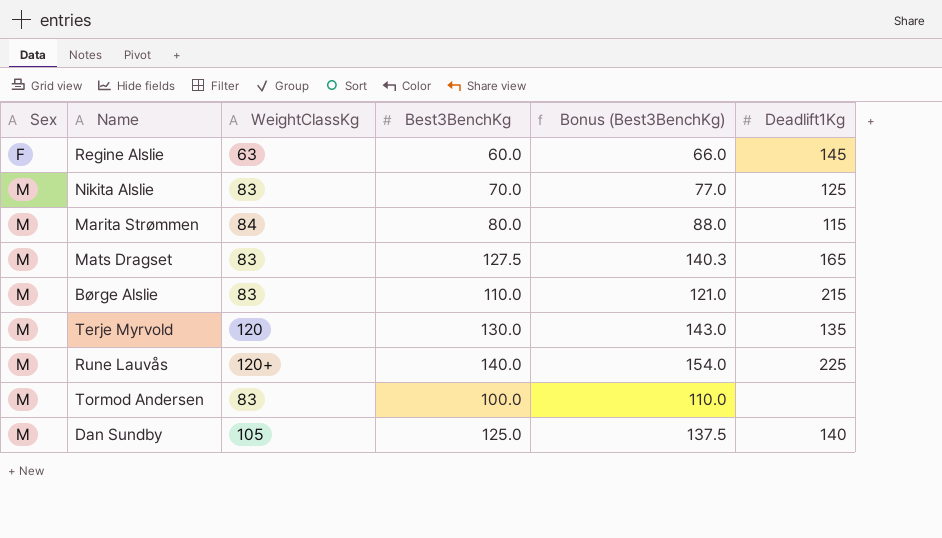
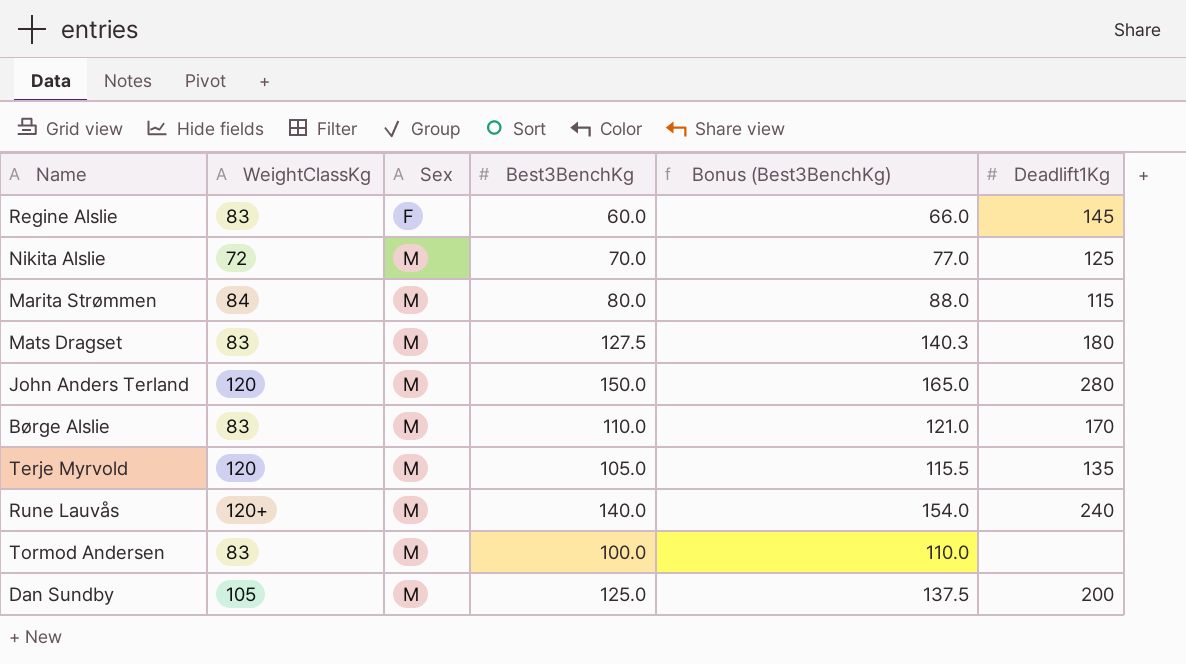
column Sex | position: 1 -> 3
Regine Alslie | WeightClassKg: 63 -> 83
Nikita Alslie | WeightClassKg: 83 -> 72
Mats Dragset | Deadlift1Kg: 165 -> 180
row John Anders Terland: none -> 120 | M | 150.0 | 165.0 | 280
Børge Alslie | Deadlift1Kg: 215 -> 170
Terje Myrvold | Best3BenchKg: 130.0 -> 105.0
Terje Myrvold | Bonus (Best3BenchKg): 143.0 -> 115.5
Rune Lauvås | Deadlift1Kg: 225 -> 240
Dan Sundby | Deadlift1Kg: 140 -> 200

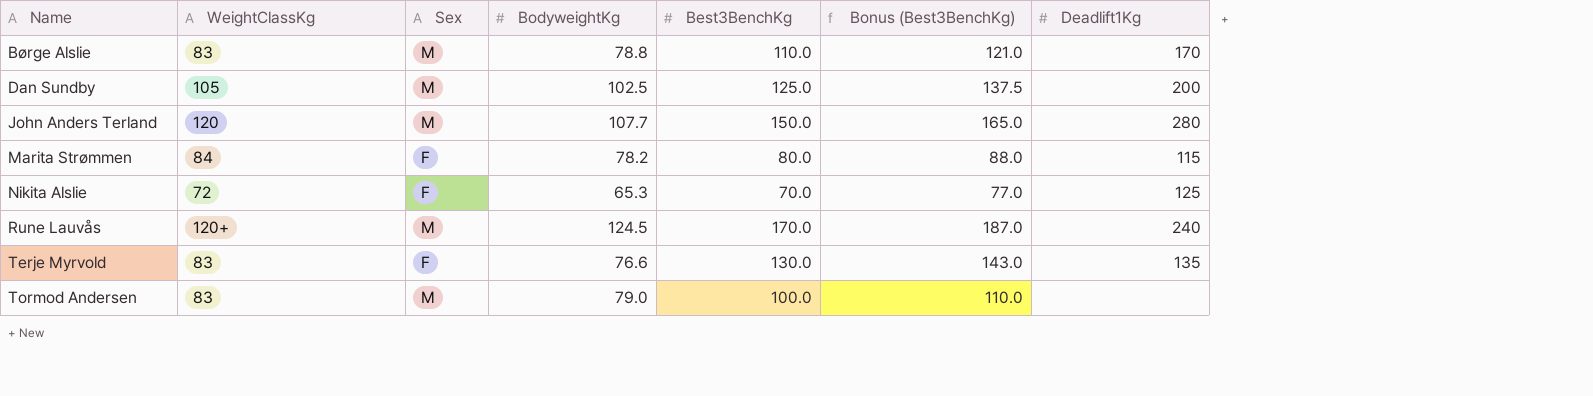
row order: Sex ascending -> Name ascending
column BodyweightKg | position: none -> 4
row Regine Alslie: 83 | F | 60.0 | 66.0 | 145 -> none
row Mats Dragset: 83 | M | 127.5 | 140.3 | 180 -> none
Marita Strømmen | Sex: M -> F
Nikita Alslie | Sex: M -> F
Rune Lauvås | Best3BenchKg: 140.0 -> 170.0
Rune Lauvås | Bonus (Best3BenchKg): 154.0 -> 187.0
Terje Myrvold | WeightClassKg: 120 -> 83
Terje Myrvold | Sex: M -> F
Terje Myrvold | Best3BenchKg: 105.0 -> 130.0
Terje Myrvold | Bonus (Best3BenchKg): 115.5 -> 143.0

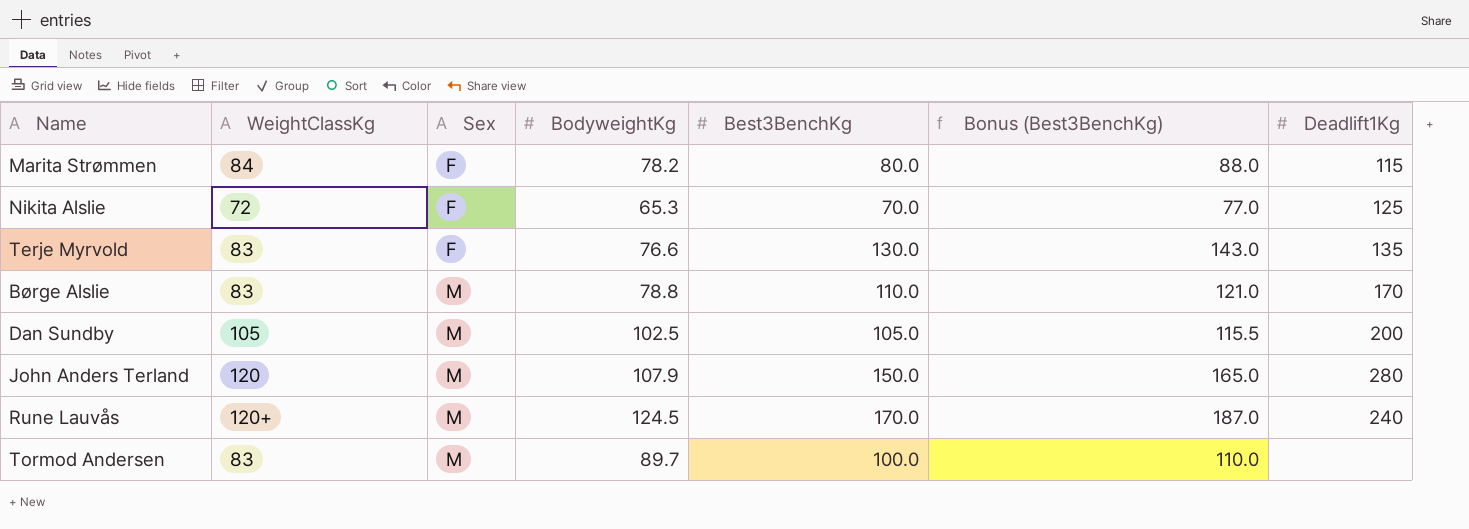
row order: Name ascending -> Sex ascending
Dan Sundby | Best3BenchKg: 125.0 -> 105.0
Dan Sundby | Bonus (Best3BenchKg): 137.5 -> 115.5
John Anders Terland | BodyweightKg: 107.7 -> 107.9
Tormod Andersen | BodyweightKg: 79.0 -> 89.7

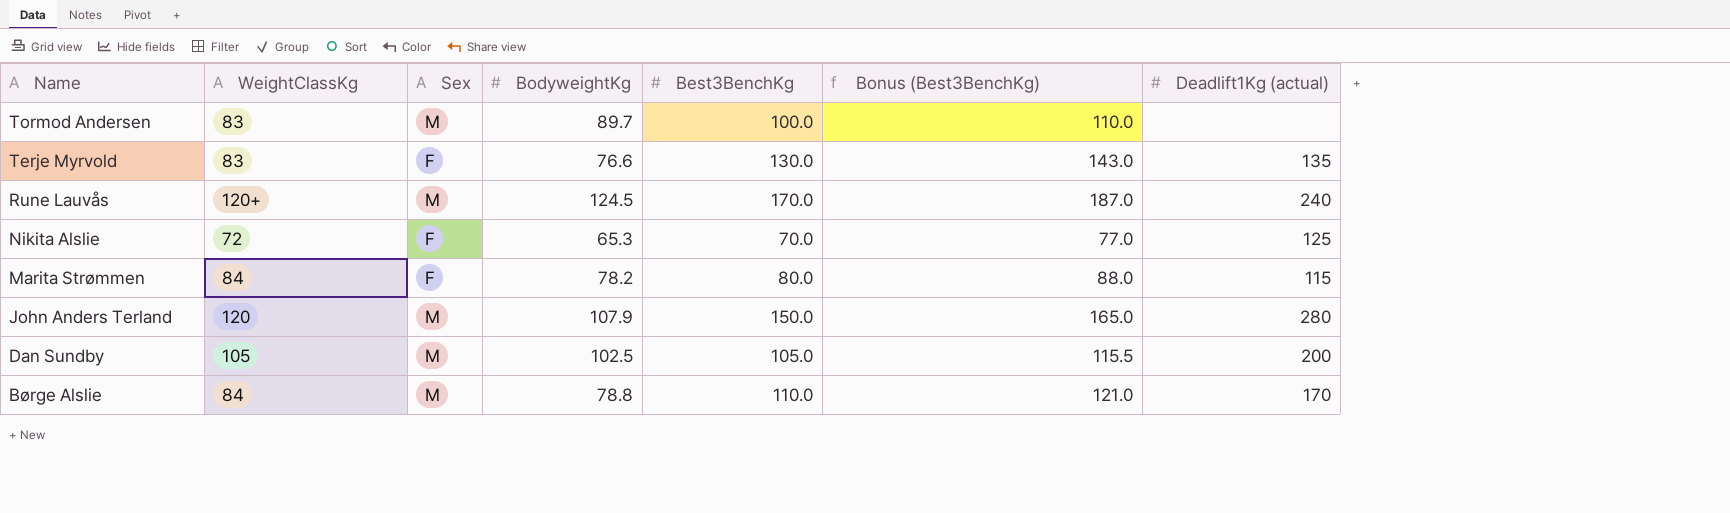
row order: Sex ascending -> Name descending
column name: Deadlift1Kg -> Deadlift1Kg (actual)
Børge Alslie | WeightClassKg: 83 -> 84

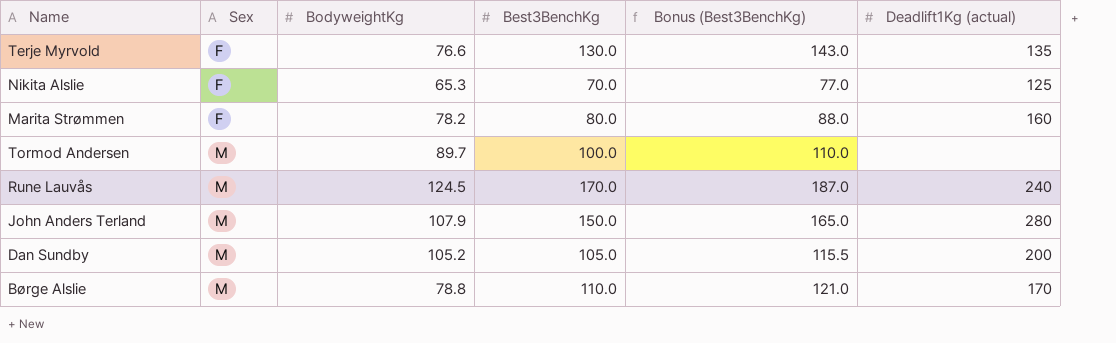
row order: Name descending -> Sex ascending
column WeightClassKg | position: 2 -> none
Marita Strømmen | Deadlift1Kg (actual): 115 -> 160
Dan Sundby | BodyweightKg: 102.5 -> 105.2

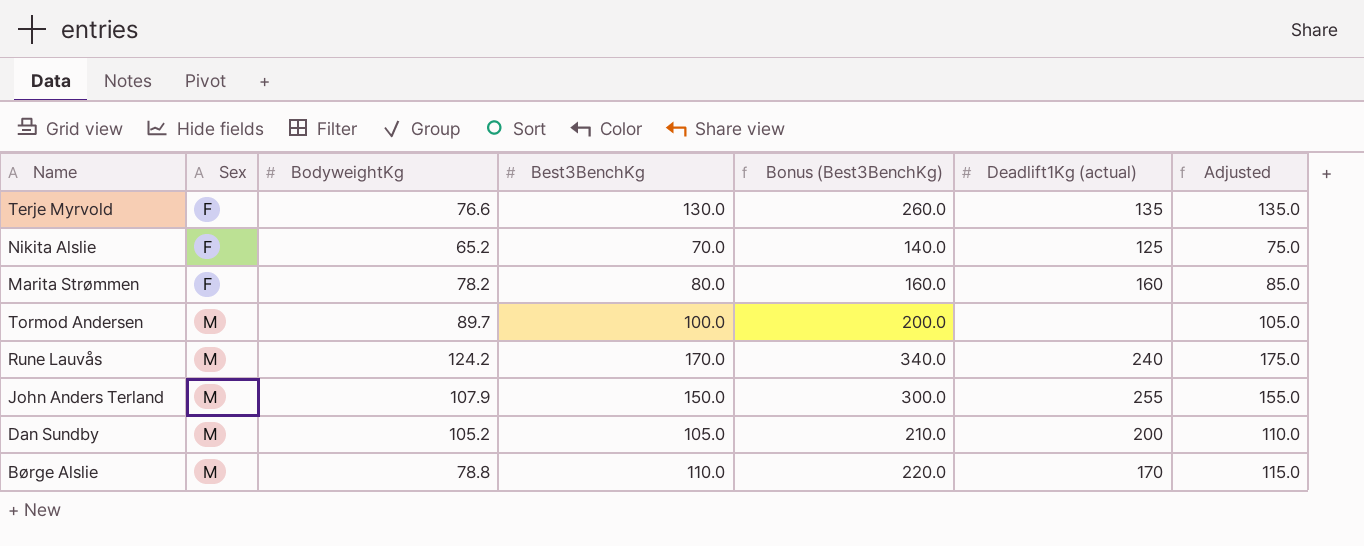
column Bonus (Best3BenchKg) | formula: [Best3BenchKg] * 1.1 -> [Best3BenchKg] * 2
column Adjusted | formula: none -> [Best3BenchKg] + 5
Nikita Alslie | BodyweightKg: 65.3 -> 65.2
Rune Lauvås | BodyweightKg: 124.5 -> 124.2
John Anders Terland | Deadlift1Kg (actual): 280 -> 255

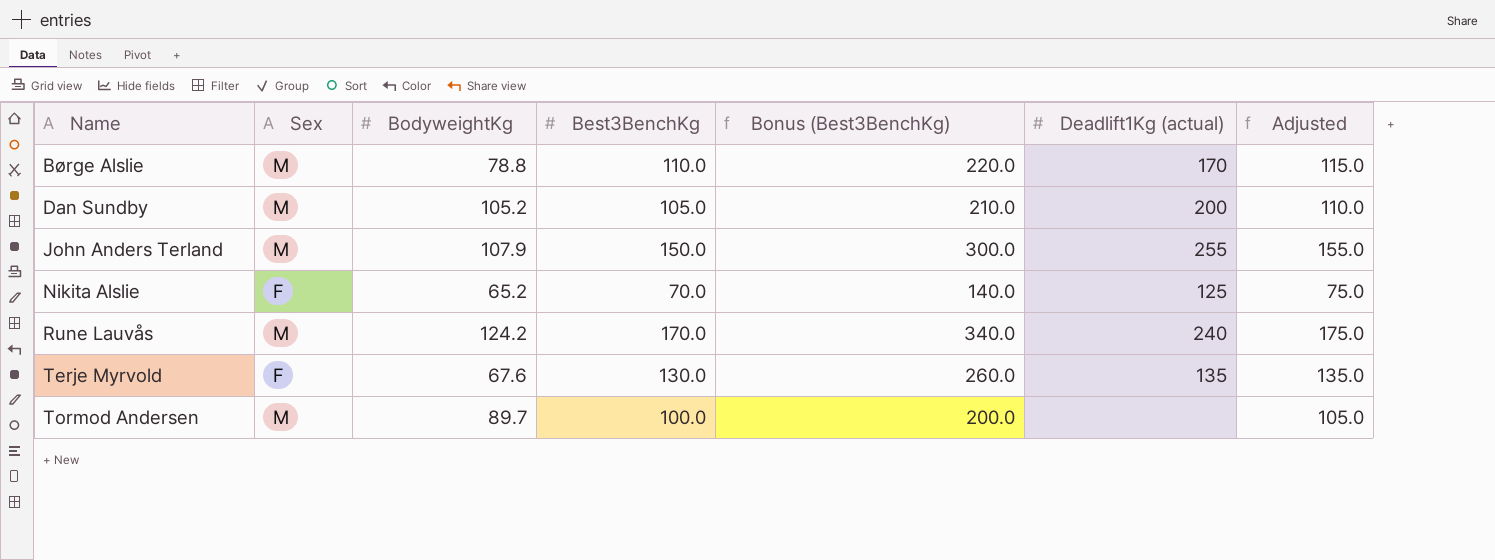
row order: Sex ascending -> Name ascending
row Marita Strømmen: F | 78.2 | 80.0 | 160.0 | 160 | 85.0 -> none
Terje Myrvold | BodyweightKg: 76.6 -> 67.6

